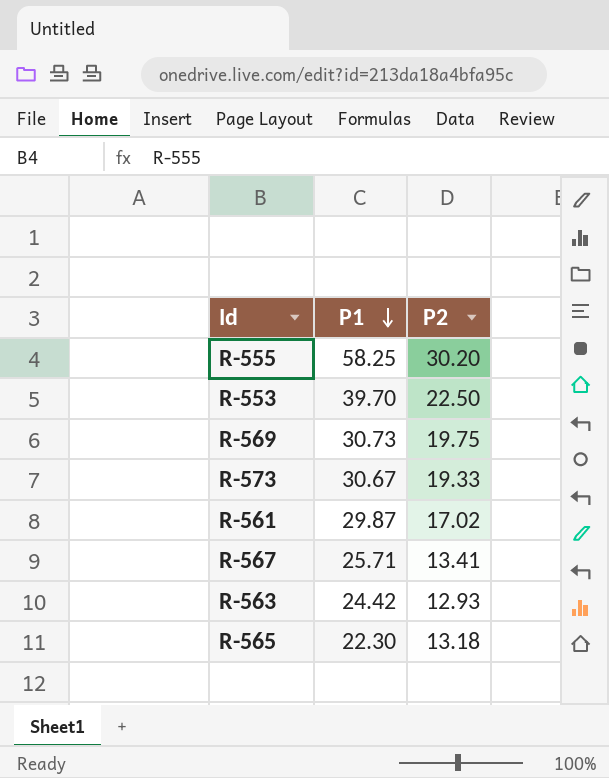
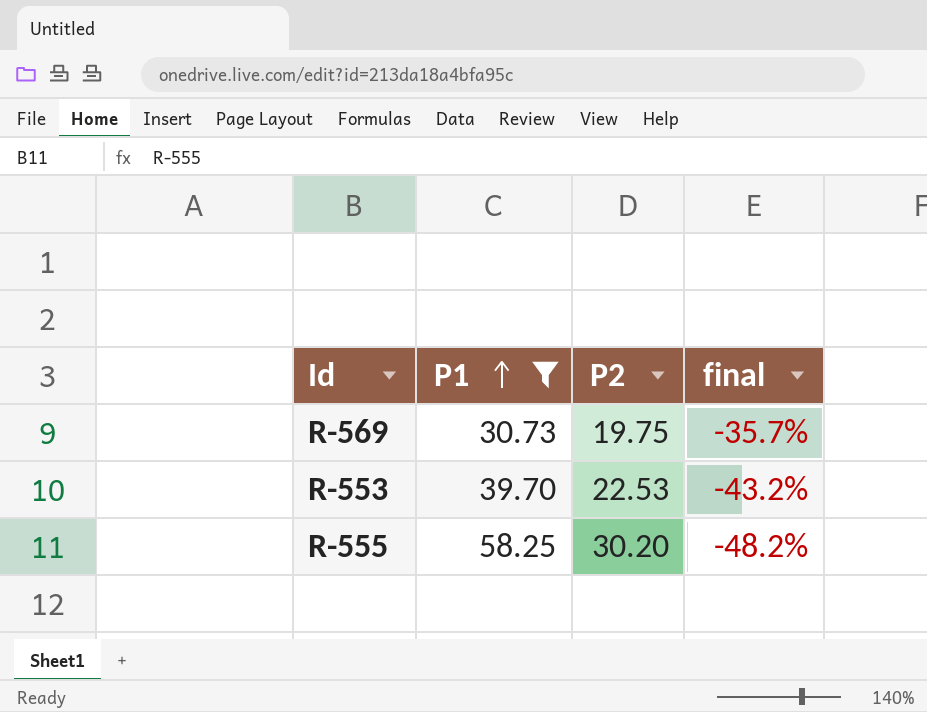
filter: none -> P1 >= 30.73
row order: P1 descending -> P1 ascending
column final | formula: none -> ([P2] - [P1]) / [P1]
R-553 | P2: 22.50 -> 22.53

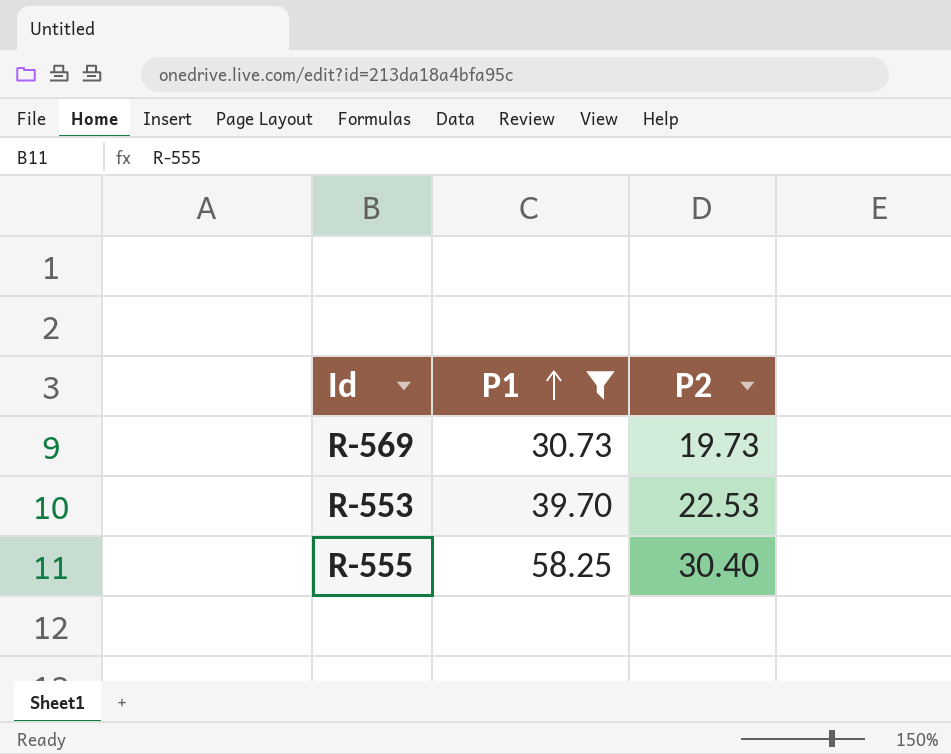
column final | formula: ([P2] - [P1]) / [P1] -> none
R-569 | P2: 19.75 -> 19.73
R-555 | P2: 30.20 -> 30.40

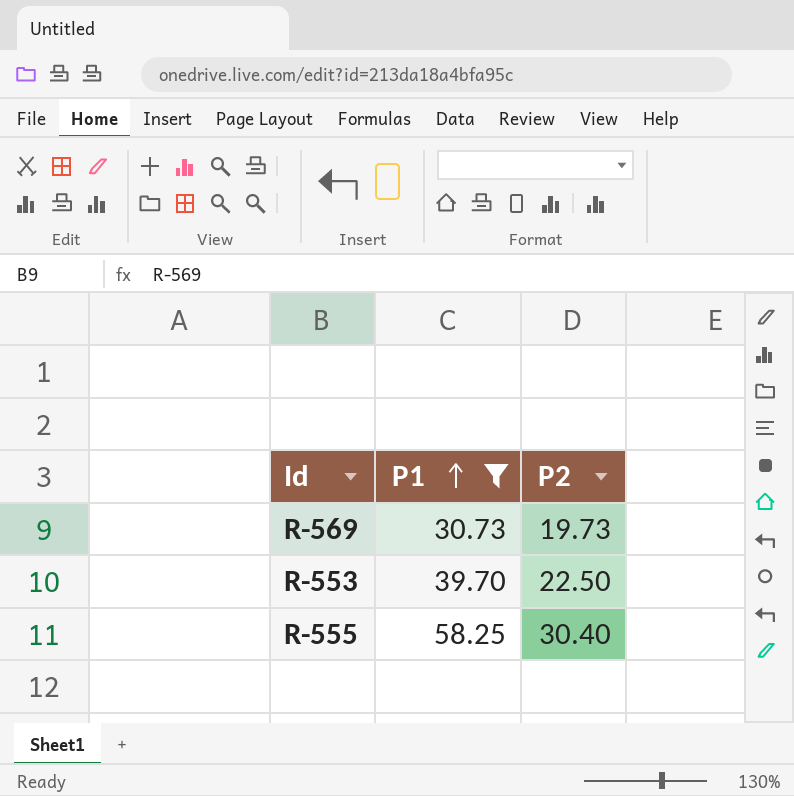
R-553 | P2: 22.53 -> 22.50

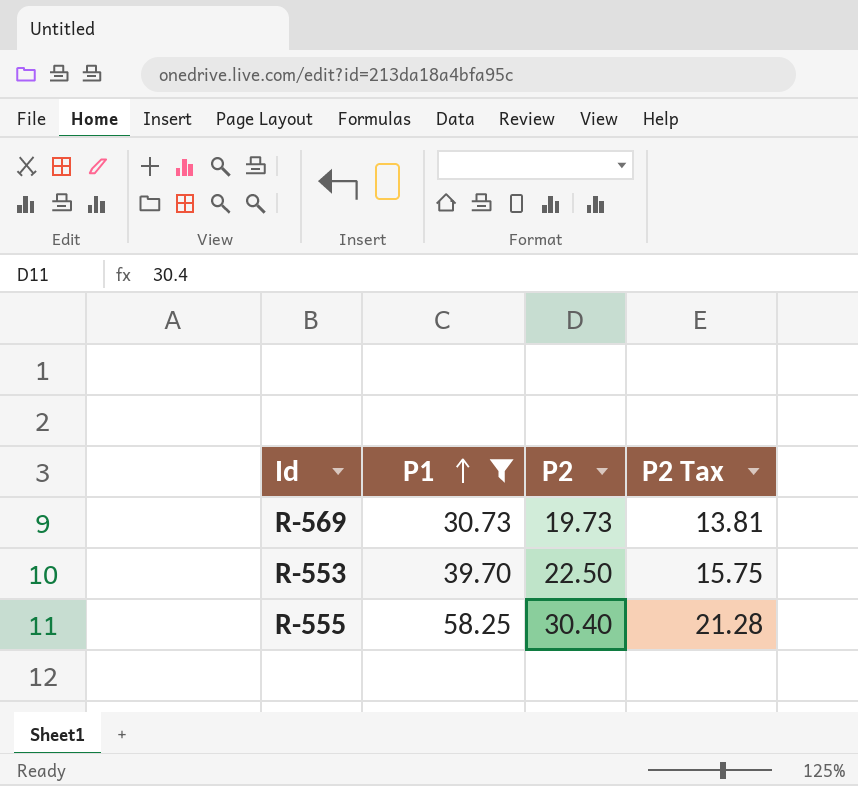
column P2 Tax | formula: none -> [P2] * 0.7

